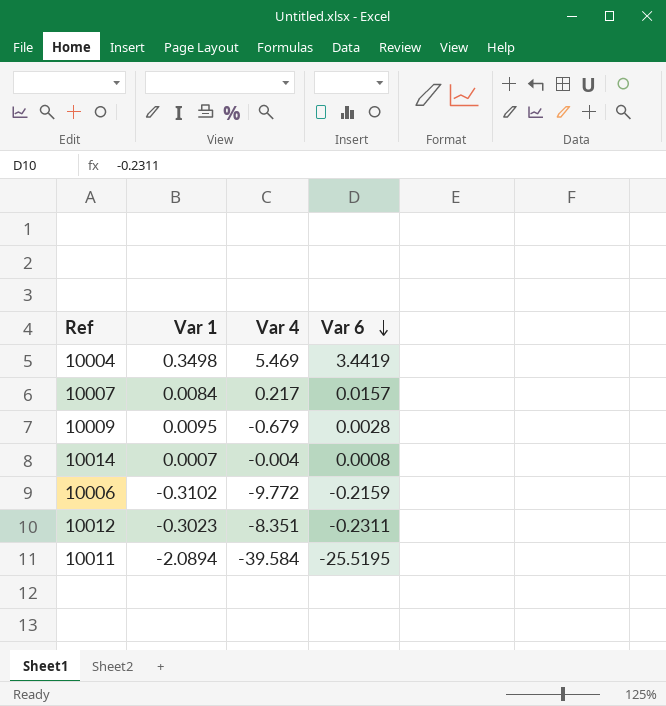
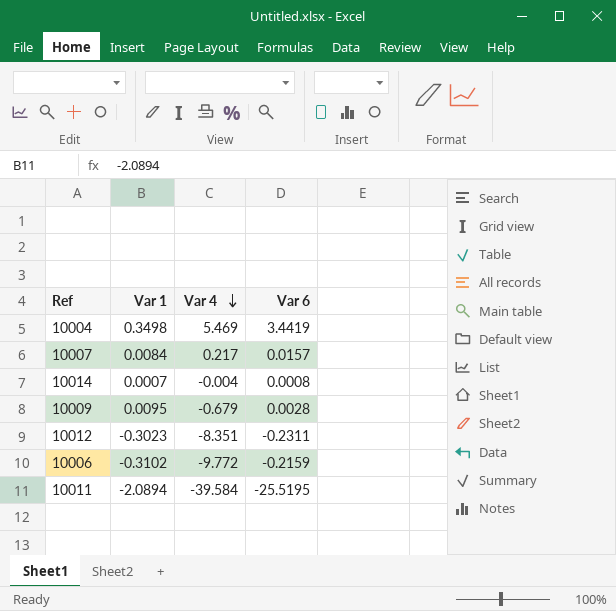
row order: Var 6 descending -> Var 4 descending

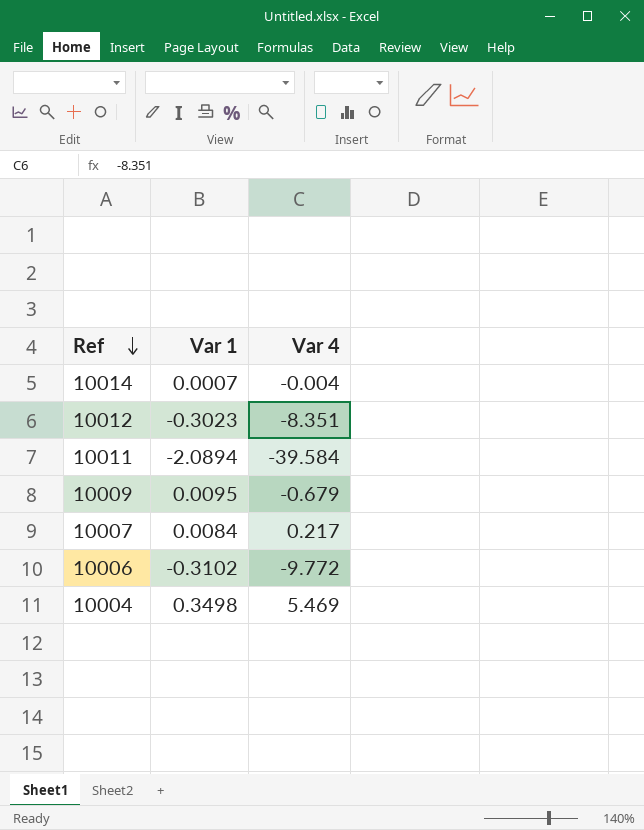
row order: Var 4 descending -> Ref descending
column Var 6 | position: 4 -> none

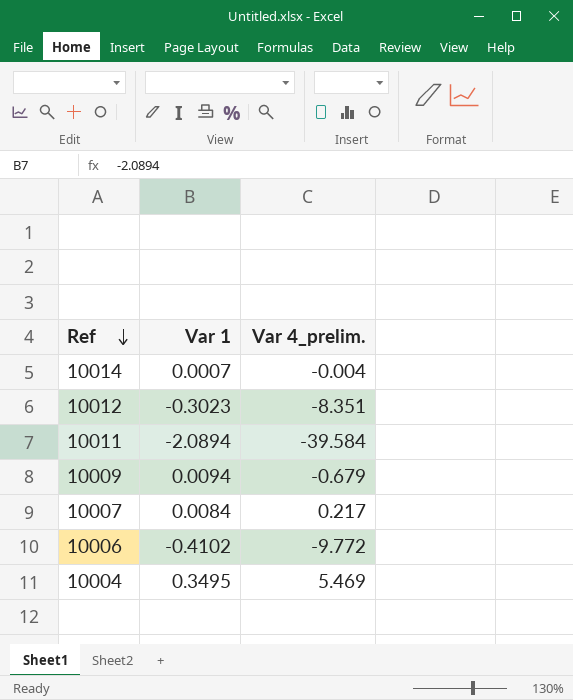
column name: Var 4 -> Var 4_prelim.
10009 | Var 1: 0.0095 -> 0.0094
10006 | Var 1: -0.3102 -> -0.4102
10004 | Var 1: 0.3498 -> 0.3495

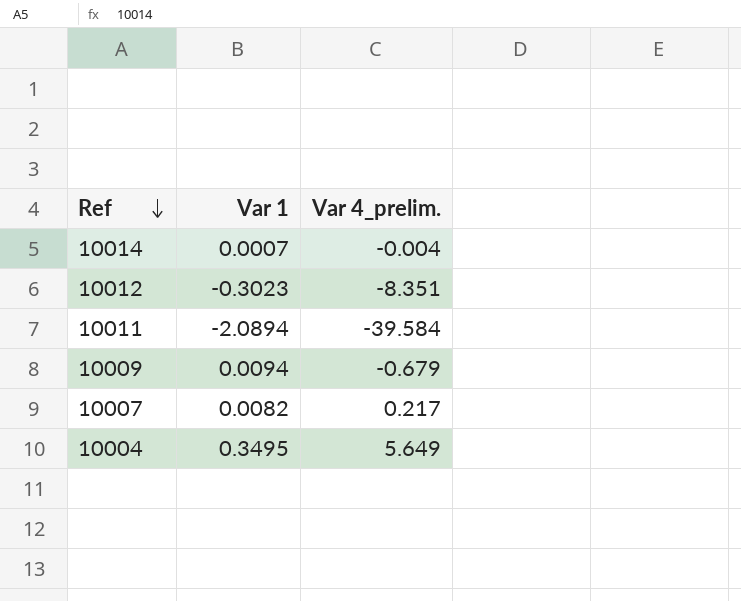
row 10006: -0.4102 | -9.772 -> none
10007 | Var 1: 0.0084 -> 0.0082
10004 | Var 4_prelim.: 5.469 -> 5.649

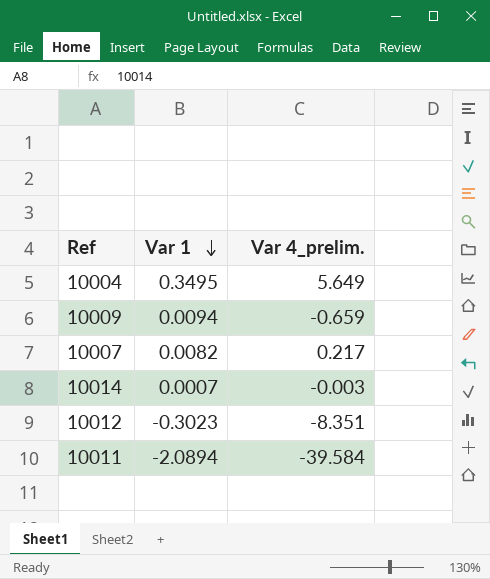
row order: Ref descending -> Var 1 descending
10009 | Var 4_prelim.: -0.679 -> -0.659
10014 | Var 4_prelim.: -0.004 -> -0.003

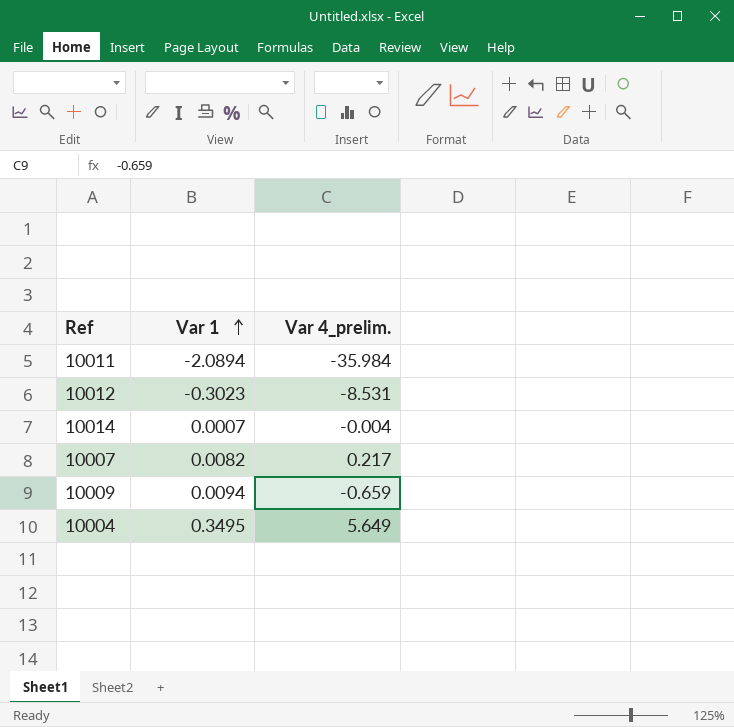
row order: Var 1 descending -> Var 1 ascending
10011 | Var 4_prelim.: -39.584 -> -35.984
10012 | Var 4_prelim.: -8.351 -> -8.531
10014 | Var 4_prelim.: -0.003 -> -0.004

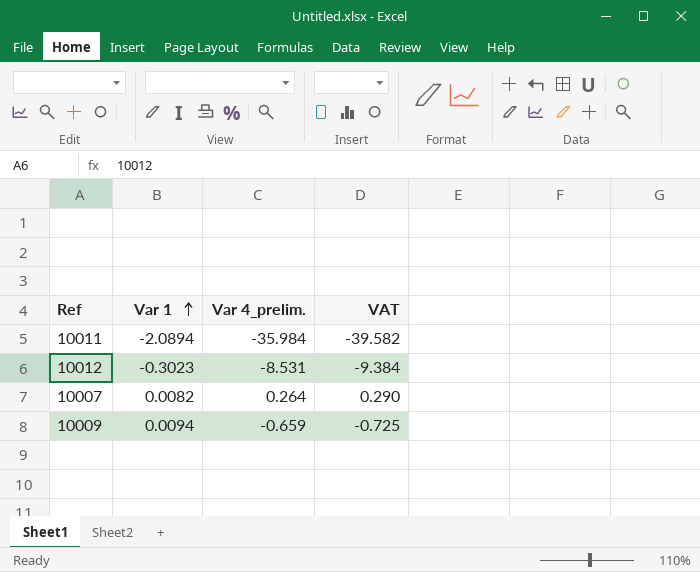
column VAT | formula: none -> [Var 4_prelim.] * 1.1
row 10014: 0.0007 | -0.004 -> none
row 10004: 0.3495 | 5.649 -> none
10007 | Var 4_prelim.: 0.217 -> 0.264

